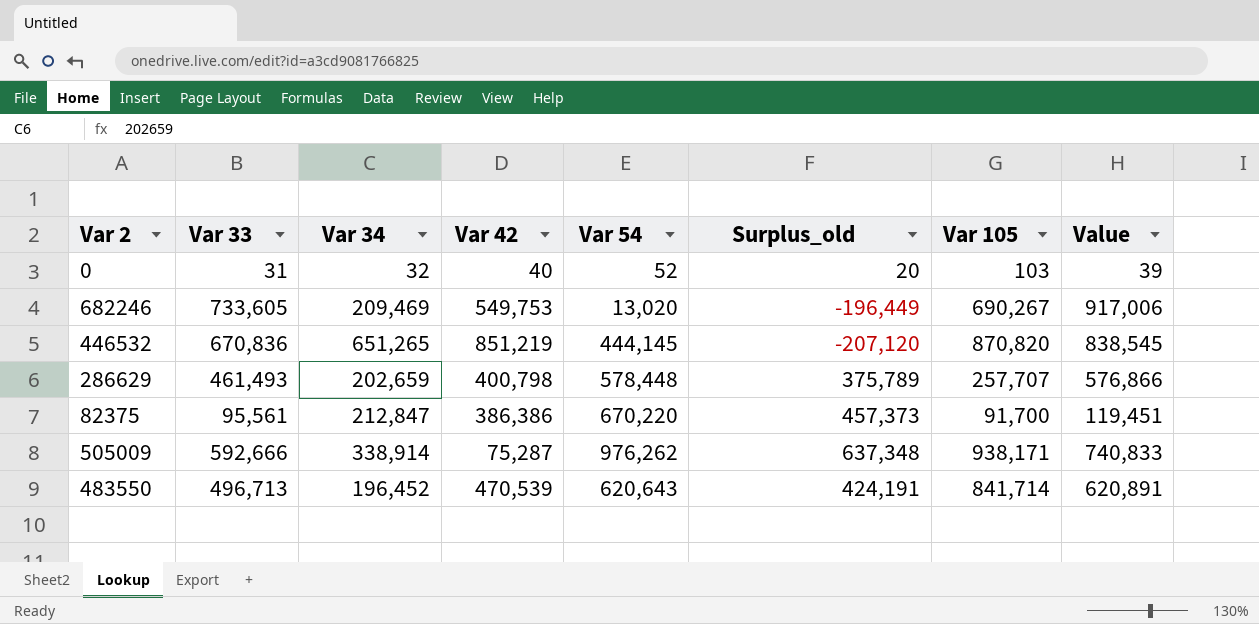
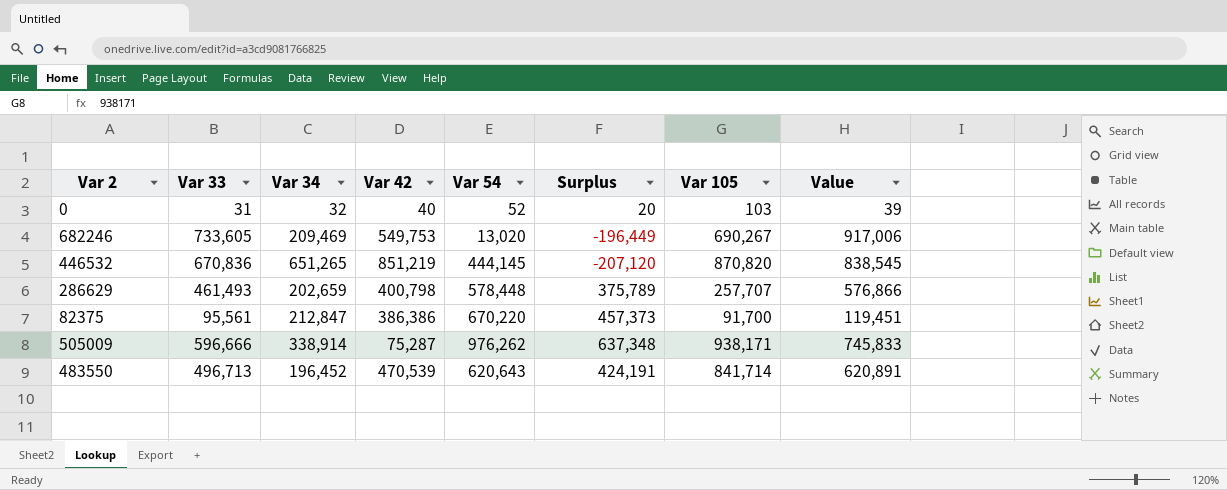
column name: Surplus_old -> Surplus
505009 | Var 33: 592,666 -> 596,666
505009 | Value: 740,833 -> 745,833

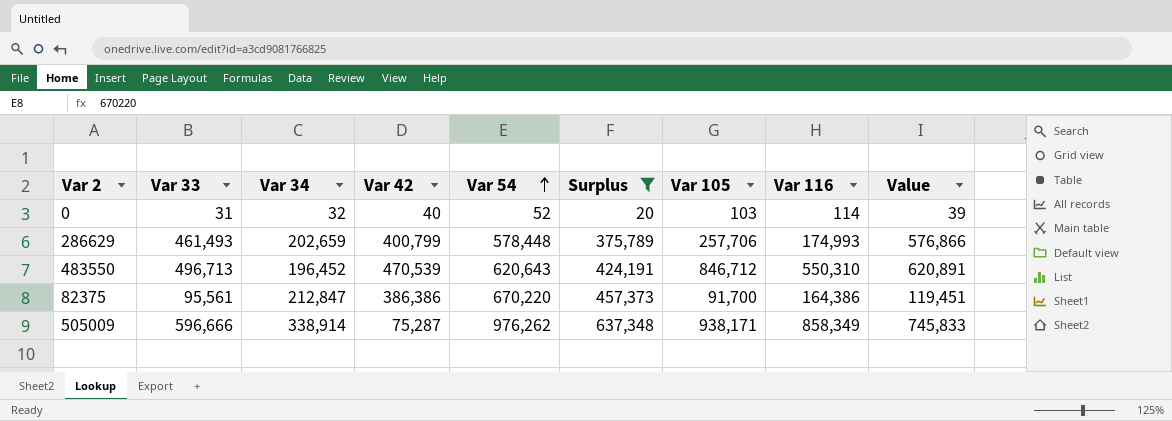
filter: none -> Surplus >= 20
row order: none -> Var 54 ascending
column Var 116 | position: none -> 8
286629 | Var 42: 400,798 -> 400,799
286629 | Var 105: 257,707 -> 257,706
483550 | Var 105: 841,714 -> 846,712

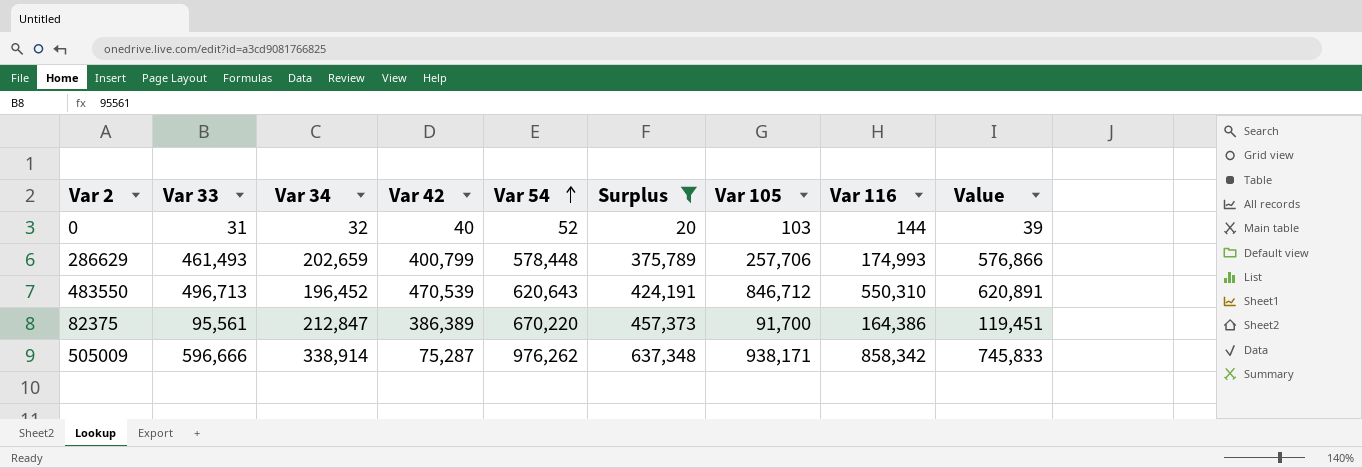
0 | Var 116: 114 -> 144
82375 | Var 42: 386,386 -> 386,389
505009 | Var 116: 858,349 -> 858,342

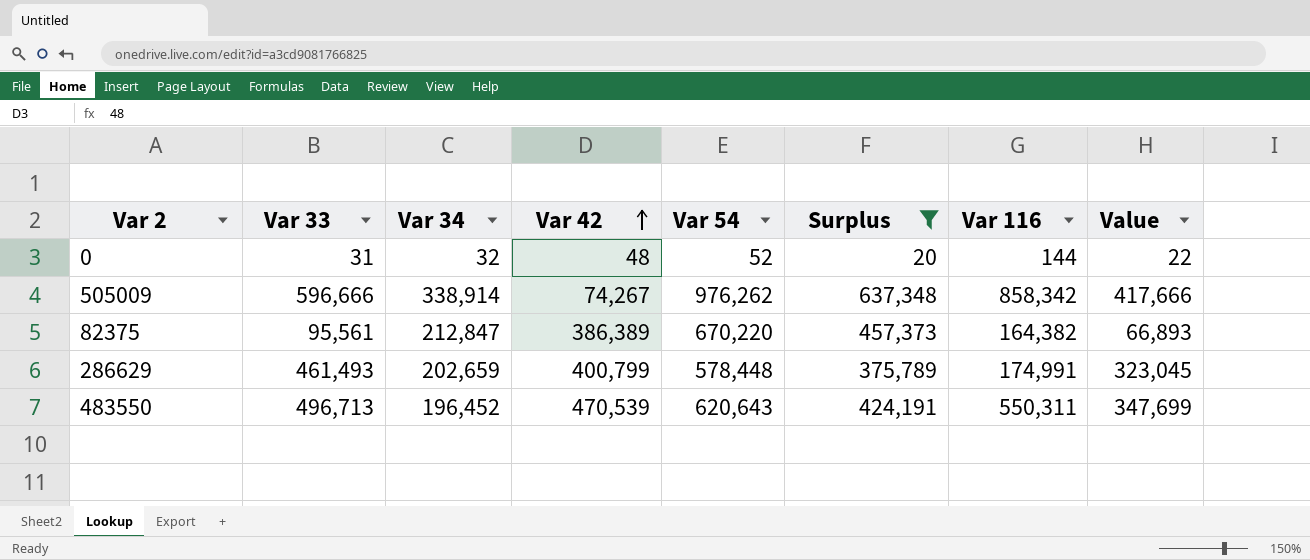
row order: Var 54 ascending -> Var 42 ascending
column Var 105 | position: 7 -> none
column Value | formula: [Var 33] * 1.25 -> [Var 33] * 0.7
0 | Var 42: 40 -> 48
505009 | Var 42: 75,287 -> 74,267
82375 | Var 116: 164,386 -> 164,382
286629 | Var 116: 174,993 -> 174,991
483550 | Var 116: 550,310 -> 550,311

